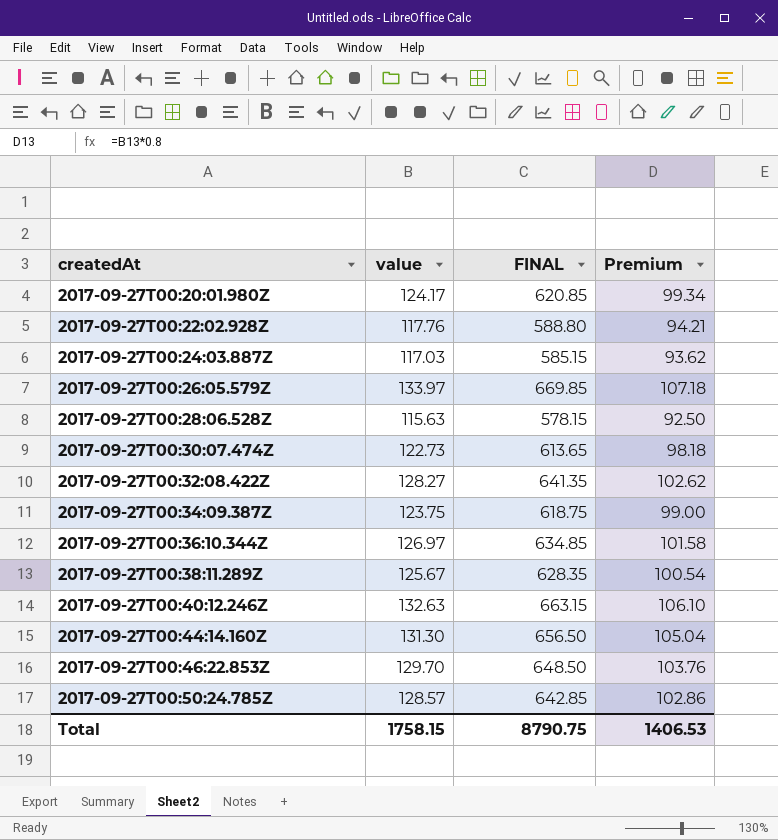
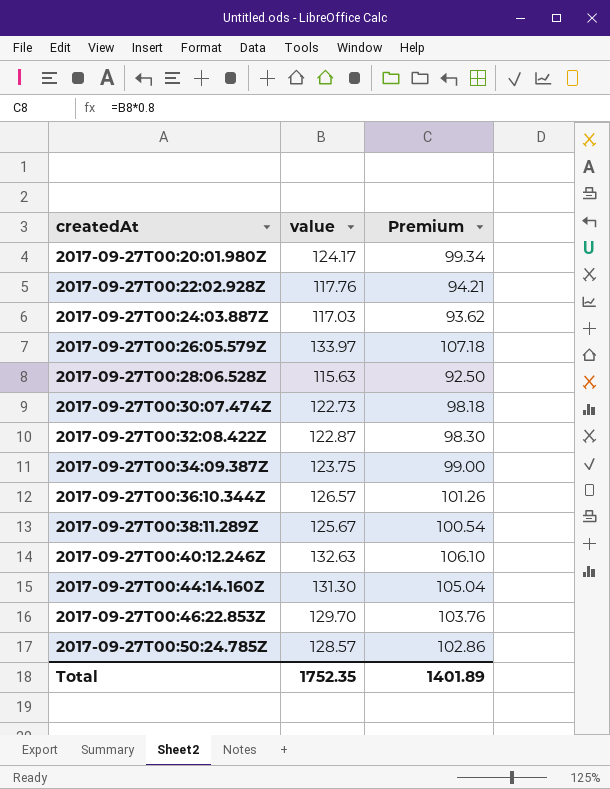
column FINAL | formula: [value] * 5 -> none
2017-09-27T00:32:08.422Z | value: 128.27 -> 122.87
2017-09-27T00:32:08.422Z | Premium: 102.62 -> 98.30
2017-09-27T00:36:10.344Z | value: 126.97 -> 126.57
2017-09-27T00:36:10.344Z | Premium: 101.58 -> 101.26
Total | value: 1758.15 -> 1752.35
Total | Premium: 1406.53 -> 1401.89

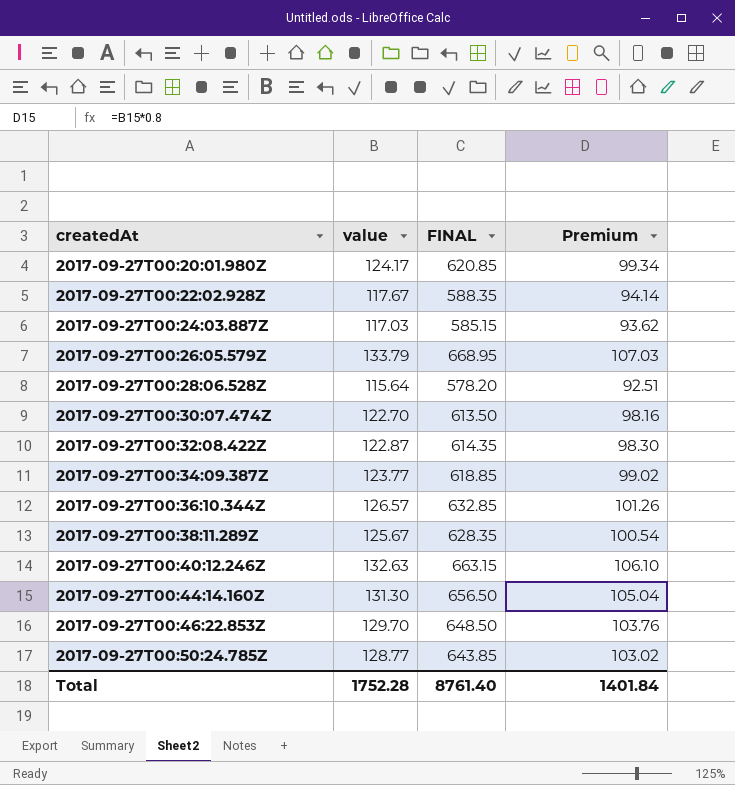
column FINAL | formula: none -> [value] * 5
2017-09-27T00:22:02.928Z | value: 117.76 -> 117.67
2017-09-27T00:22:02.928Z | Premium: 94.21 -> 94.14
2017-09-27T00:26:05.579Z | value: 133.97 -> 133.79
2017-09-27T00:26:05.579Z | Premium: 107.18 -> 107.03
2017-09-27T00:28:06.528Z | value: 115.63 -> 115.64
2017-09-27T00:28:06.528Z | Premium: 92.50 -> 92.51
2017-09-27T00:30:07.474Z | value: 122.73 -> 122.70
2017-09-27T00:30:07.474Z | Premium: 98.18 -> 98.16
2017-09-27T00:34:09.387Z | value: 123.75 -> 123.77
2017-09-27T00:34:09.387Z | Premium: 99.00 -> 99.02
2017-09-27T00:50:24.785Z | value: 128.57 -> 128.77
2017-09-27T00:50:24.785Z | Premium: 102.86 -> 103.02
Total | value: 1752.35 -> 1752.28
Total | Premium: 1401.89 -> 1401.84

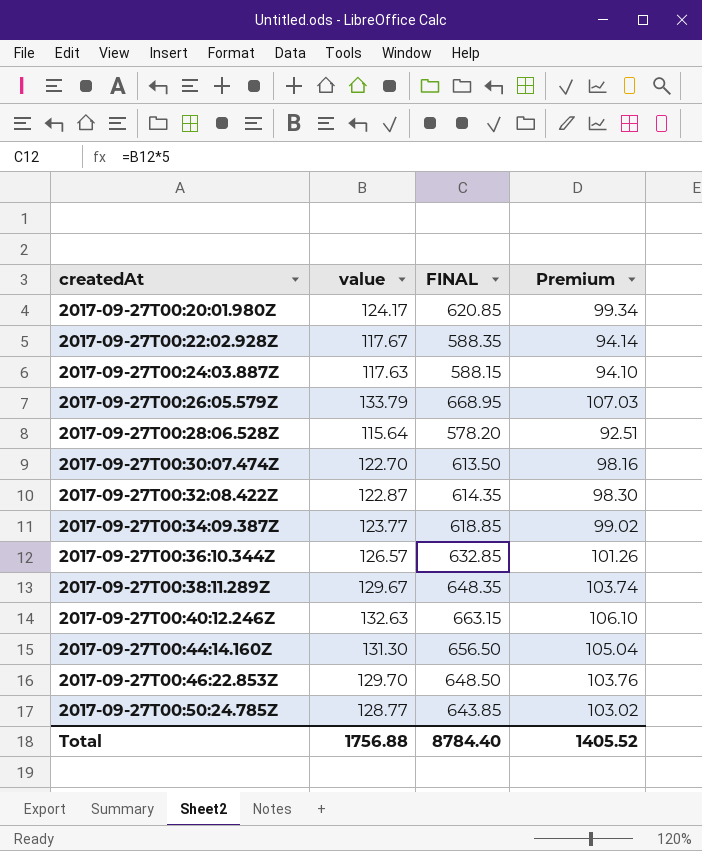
2017-09-27T00:24:03.887Z | value: 117.03 -> 117.63
2017-09-27T00:24:03.887Z | FINAL: 585.15 -> 588.15
2017-09-27T00:24:03.887Z | Premium: 93.62 -> 94.10
2017-09-27T00:38:11.289Z | value: 125.67 -> 129.67
2017-09-27T00:38:11.289Z | FINAL: 628.35 -> 648.35
2017-09-27T00:38:11.289Z | Premium: 100.54 -> 103.74
Total | value: 1752.28 -> 1756.88
Total | FINAL: 8761.40 -> 8784.40
Total | Premium: 1401.84 -> 1405.52

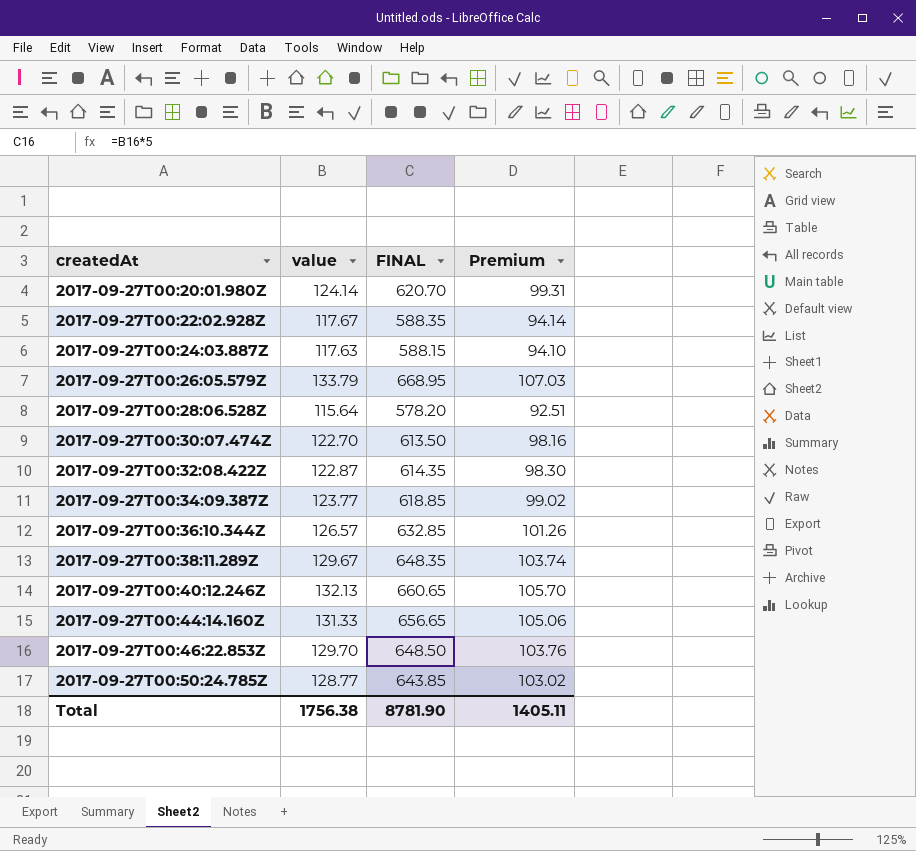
2017-09-27T00:20:01.980Z | value: 124.17 -> 124.14
2017-09-27T00:20:01.980Z | FINAL: 620.85 -> 620.70
2017-09-27T00:20:01.980Z | Premium: 99.34 -> 99.31
2017-09-27T00:40:12.246Z | value: 132.63 -> 132.13
2017-09-27T00:40:12.246Z | FINAL: 663.15 -> 660.65
2017-09-27T00:40:12.246Z | Premium: 106.10 -> 105.70
2017-09-27T00:44:14.160Z | value: 131.30 -> 131.33
2017-09-27T00:44:14.160Z | FINAL: 656.50 -> 656.65
2017-09-27T00:44:14.160Z | Premium: 105.04 -> 105.06
Total | value: 1756.88 -> 1756.38
Total | FINAL: 8784.40 -> 8781.90
Total | Premium: 1405.52 -> 1405.11

